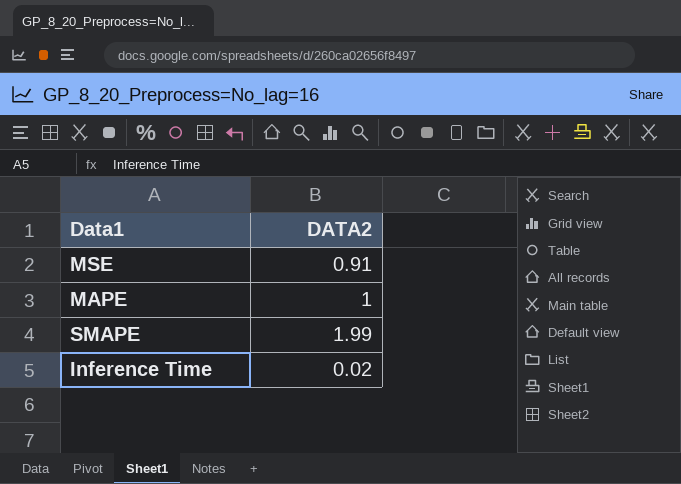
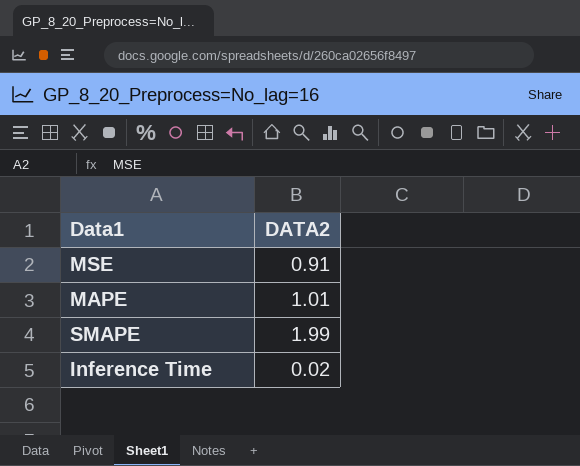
MAPE | DATA2: 1 -> 1.01

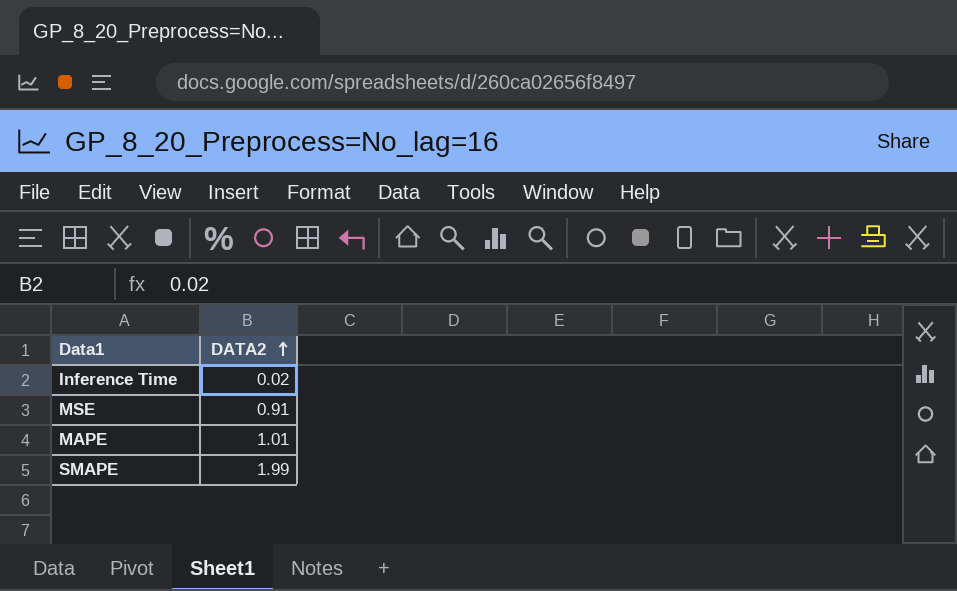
row order: none -> DATA2 ascending

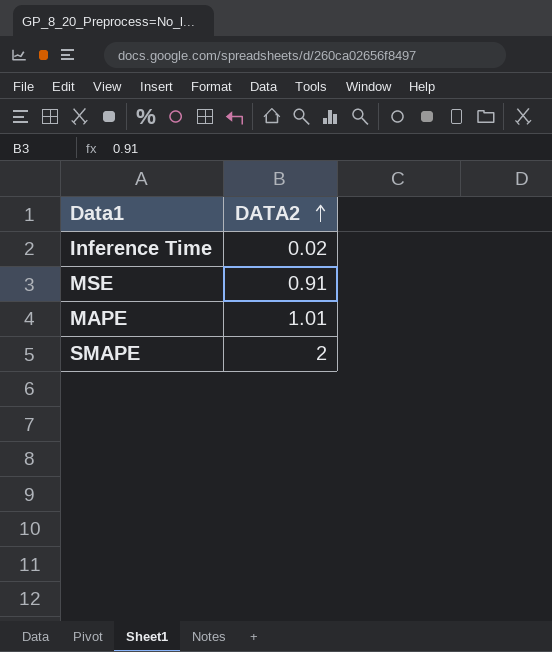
SMAPE | DATA2: 1.99 -> 2

